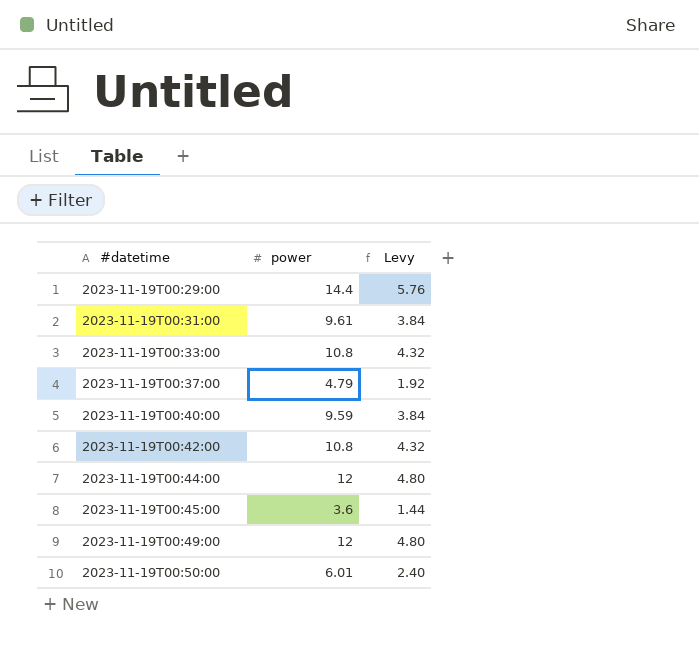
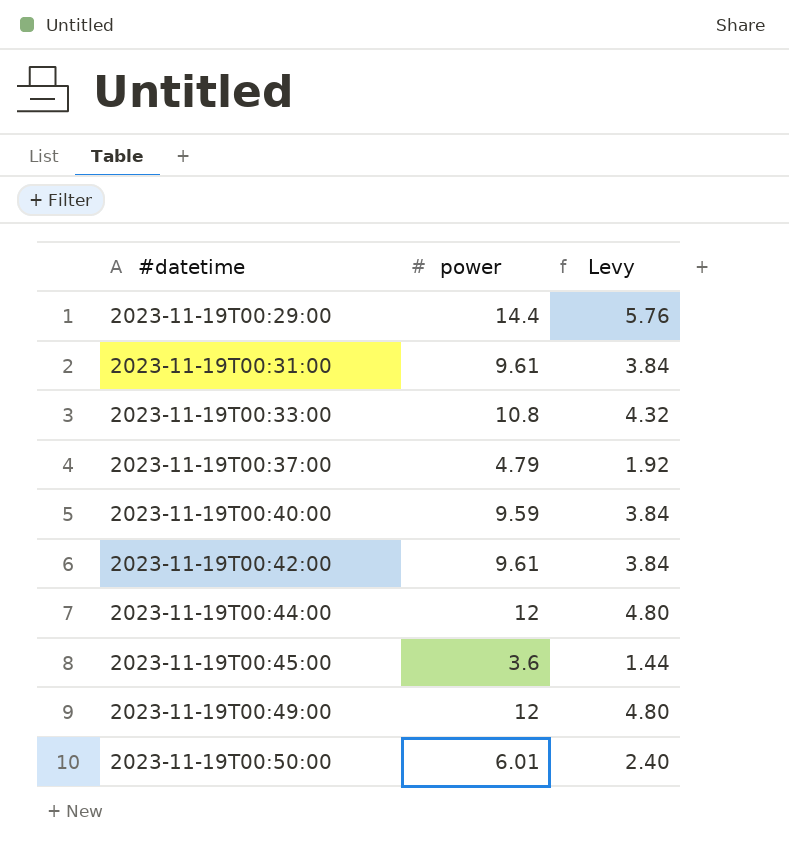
2023-11-19T00:42:00 | power: 10.8 -> 9.61
2023-11-19T00:42:00 | Levy: 4.32 -> 3.84

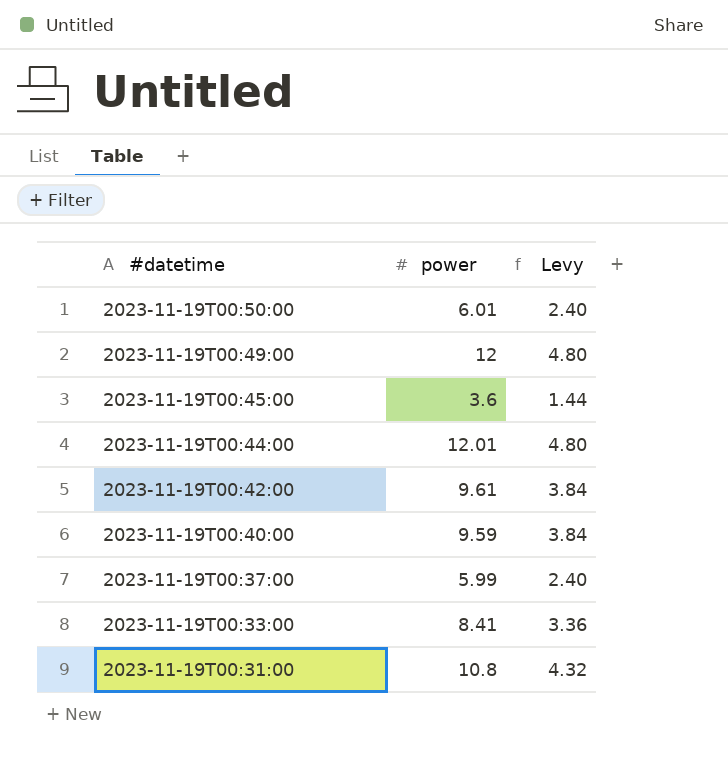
row order: #datetime ascending -> #datetime descending
row 2023-11-19T00:29:00: 14.4 | 5.76 -> none
2023-11-19T00:44:00 | power: 12 -> 12.01
2023-11-19T00:37:00 | power: 4.79 -> 5.99
2023-11-19T00:37:00 | Levy: 1.92 -> 2.40
2023-11-19T00:33:00 | power: 10.8 -> 8.41
2023-11-19T00:33:00 | Levy: 4.32 -> 3.36
2023-11-19T00:31:00 | power: 9.61 -> 10.8
2023-11-19T00:31:00 | Levy: 3.84 -> 4.32

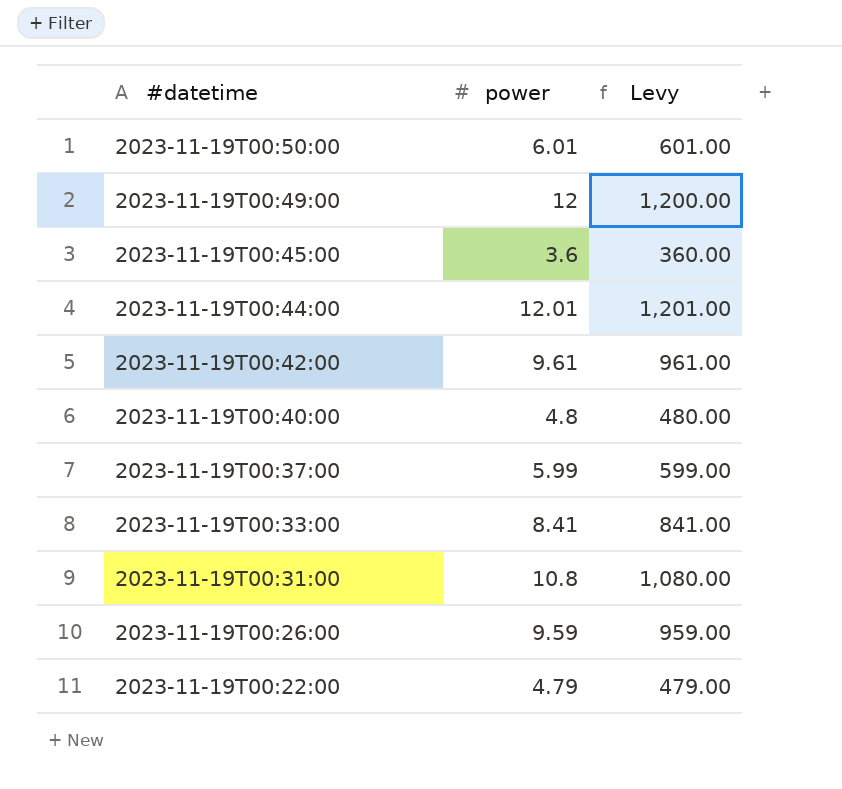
column Levy | formula: [power] * 0.4 -> [power] * 100
2023-11-19T00:40:00 | power: 9.59 -> 4.8
row 2023-11-19T00:26:00: none -> 9.59 | 959.00
row 2023-11-19T00:22:00: none -> 4.79 | 479.00

